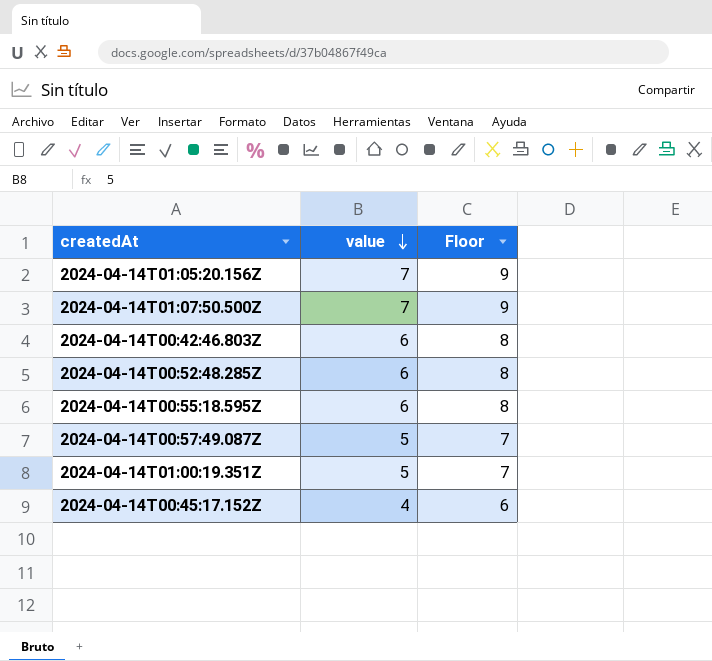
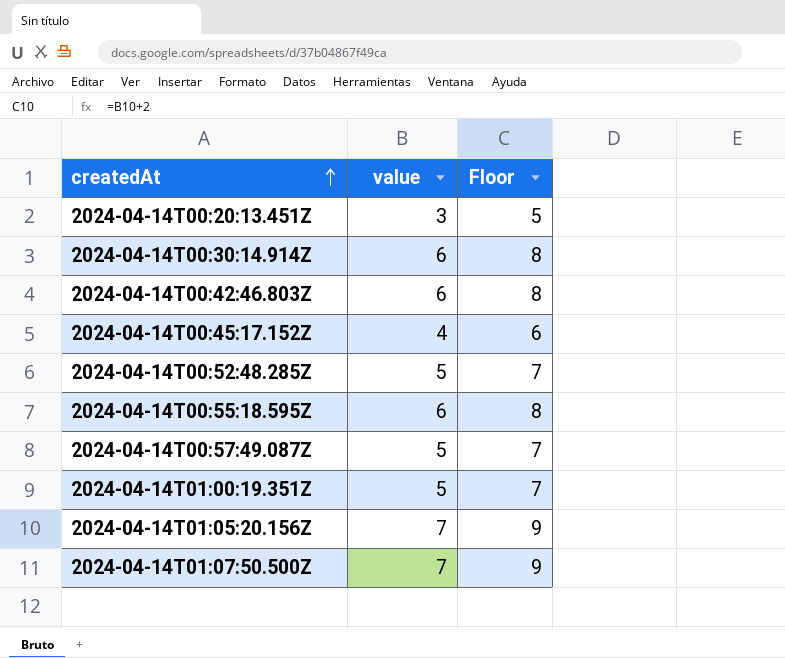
row order: value descending -> createdAt ascending
row 2024-04-14T00:20:13.451Z: none -> 3 | 5
row 2024-04-14T00:30:14.914Z: none -> 6 | 8
2024-04-14T00:52:48.285Z | value: 6 -> 5
2024-04-14T00:52:48.285Z | Floor: 8 -> 7

